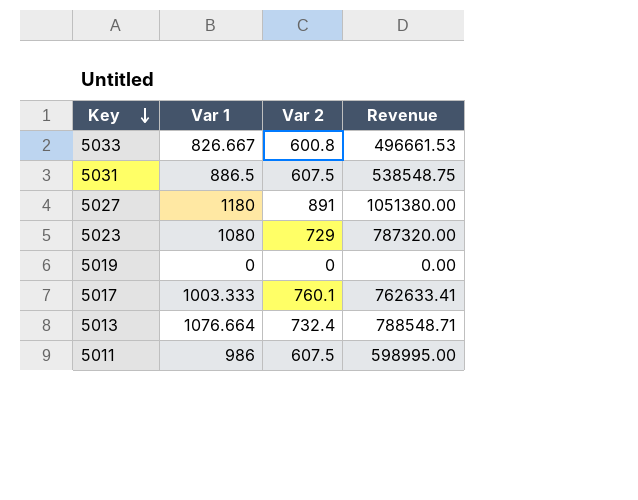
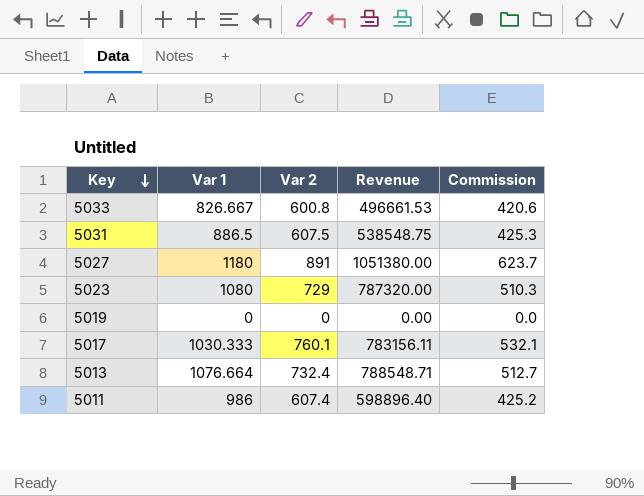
column Commission | formula: none -> [Var 2] * 0.7
5017 | Var 1: 1003.333 -> 1030.333
5017 | Revenue: 762633.41 -> 783156.11
5011 | Var 2: 607.5 -> 607.4
5011 | Revenue: 598995.00 -> 598896.40

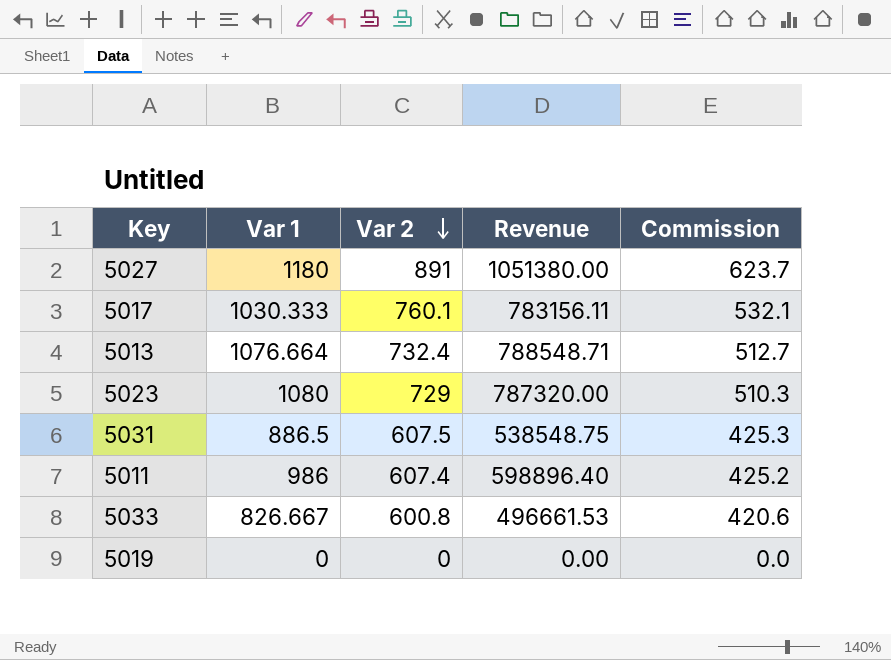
row order: Key descending -> Var 2 descending

